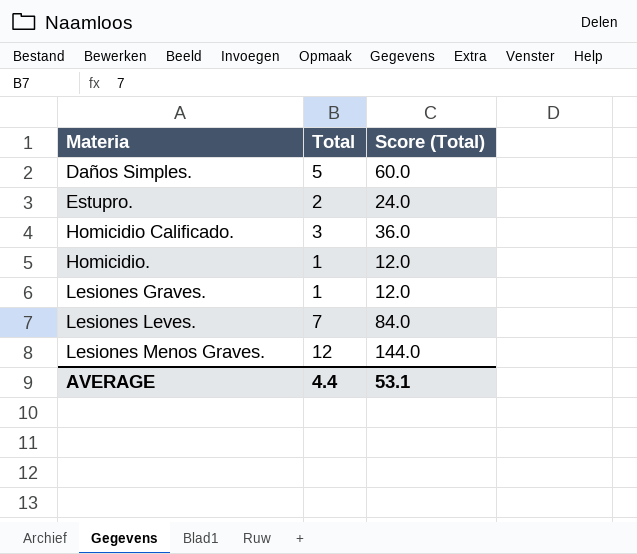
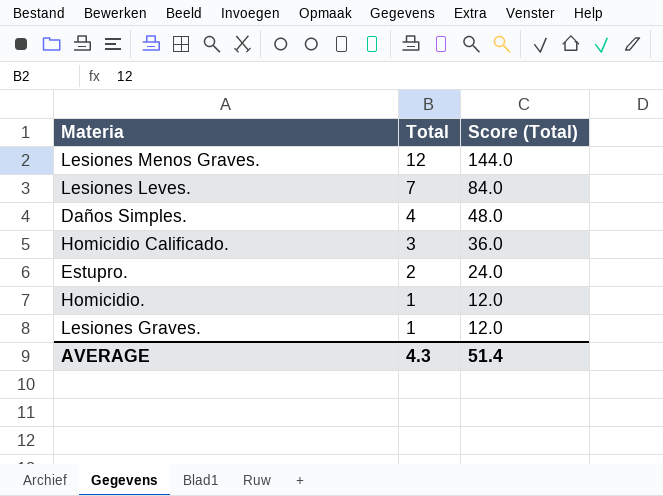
row order: Materia ascending -> Total descending
Daños Simples. | Total: 5 -> 4
Daños Simples. | Score (Total): 60.0 -> 48.0
AVERAGE | Total: 4.4 -> 4.3
AVERAGE | Score (Total): 53.1 -> 51.4

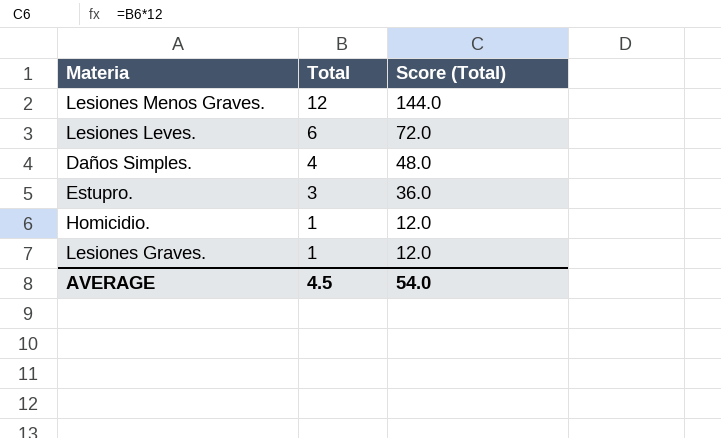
row Homicidio Calificado.: 3 | 36.0 -> none
Lesiones Leves. | Total: 7 -> 6
Lesiones Leves. | Score (Total): 84.0 -> 72.0
Estupro. | Total: 2 -> 3
Estupro. | Score (Total): 24.0 -> 36.0
AVERAGE | Total: 4.3 -> 4.5
AVERAGE | Score (Total): 51.4 -> 54.0

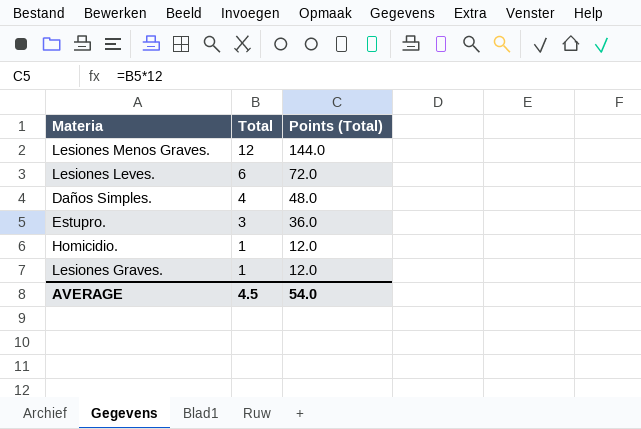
column name: Score (Total) -> Points (Total)

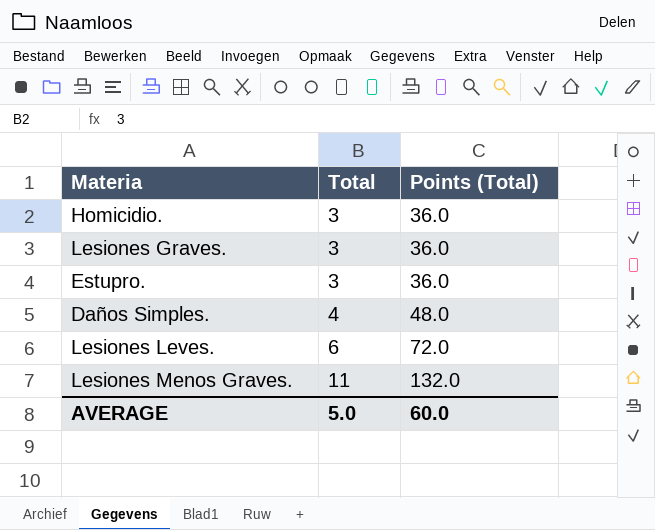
row order: Total descending -> Total ascending
Homicidio. | Total: 1 -> 3
Homicidio. | Points (Total): 12.0 -> 36.0
Lesiones Graves. | Total: 1 -> 3
Lesiones Graves. | Points (Total): 12.0 -> 36.0
Lesiones Menos Graves. | Total: 12 -> 11
Lesiones Menos Graves. | Points (Total): 144.0 -> 132.0
AVERAGE | Total: 4.5 -> 5.0
AVERAGE | Points (Total): 54.0 -> 60.0

